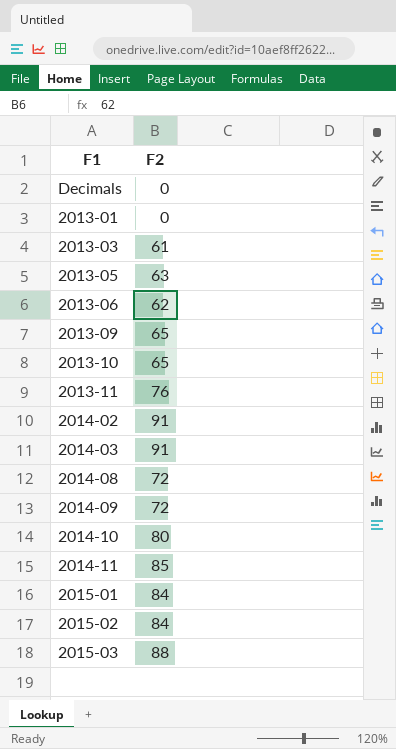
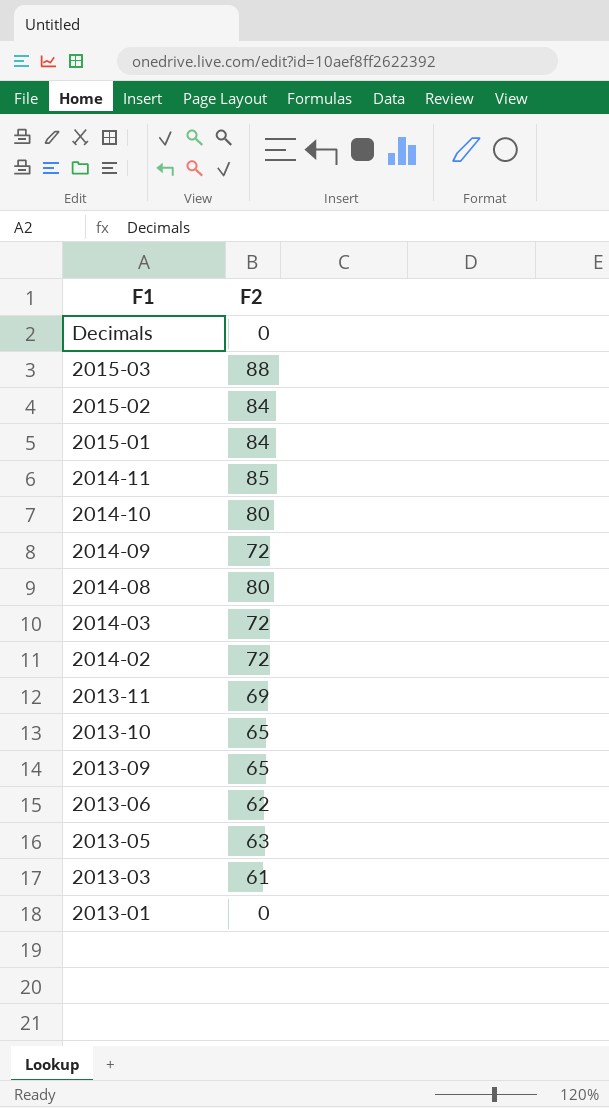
row order: none -> F1 descending
2014-08 | F2: 72 -> 80
2014-03 | F2: 91 -> 72
2014-02 | F2: 91 -> 72
2013-11 | F2: 76 -> 69

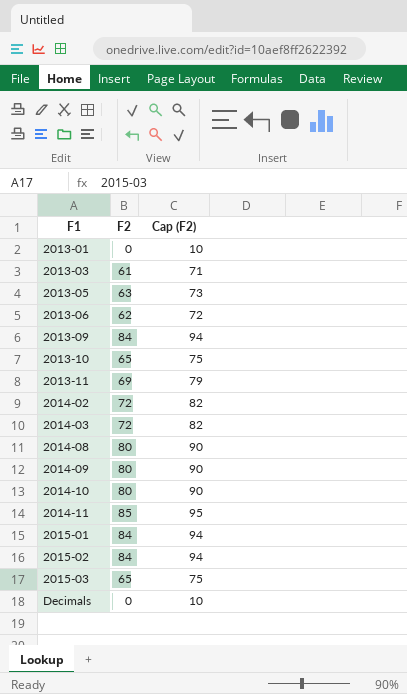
row order: F1 descending -> F1 ascending
column Cap (F2) | formula: none -> [F2] + 10
2013-09 | F2: 65 -> 84
2014-09 | F2: 72 -> 80
2015-03 | F2: 88 -> 65

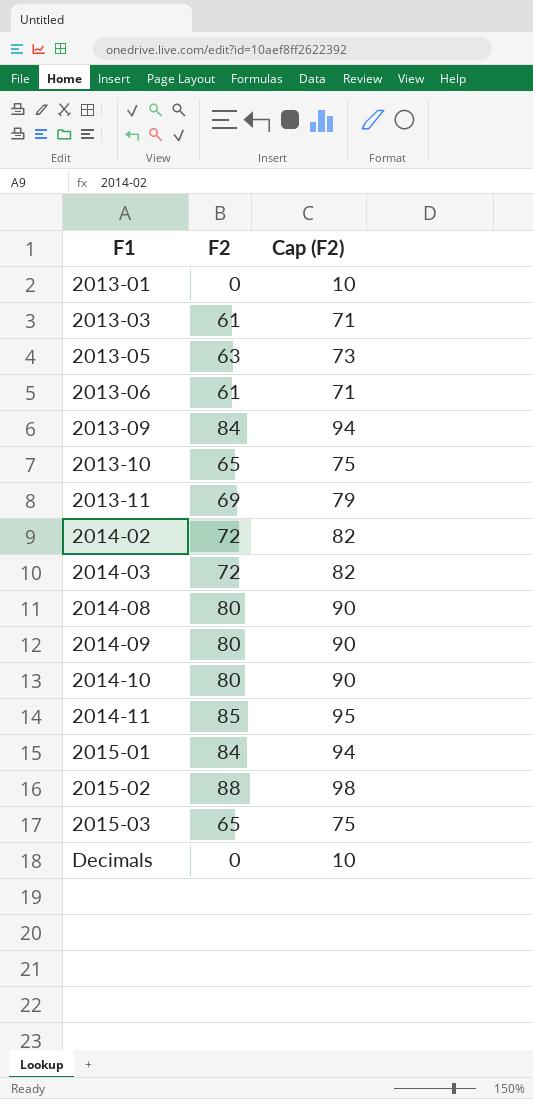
2013-06 | F2: 62 -> 61
2013-06 | Cap (F2): 72 -> 71
2015-02 | F2: 84 -> 88
2015-02 | Cap (F2): 94 -> 98

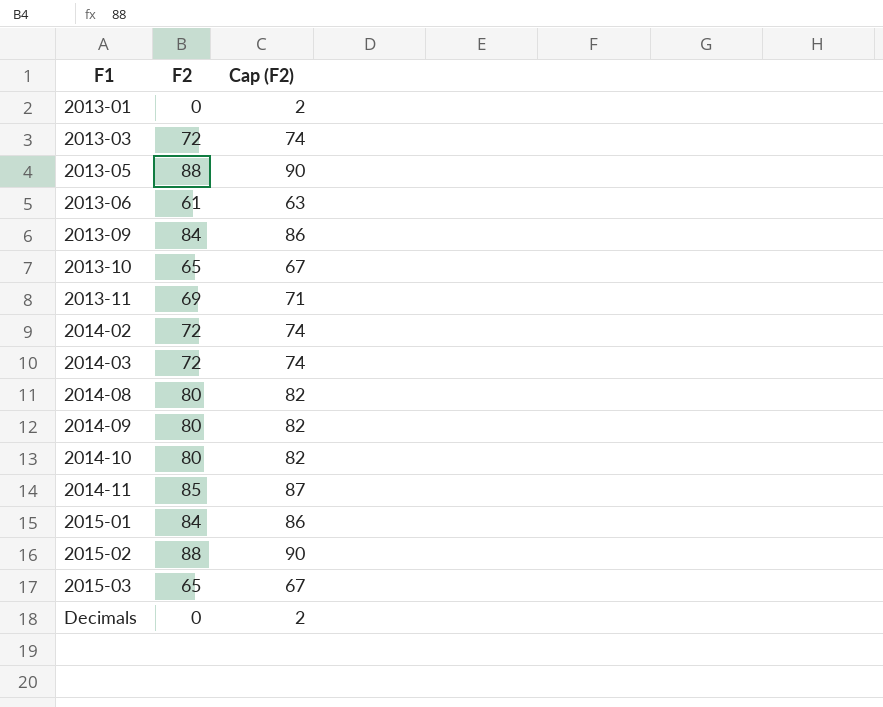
column Cap (F2) | formula: [F2] + 10 -> [F2] + 2
2013-03 | F2: 61 -> 72
2013-05 | F2: 63 -> 88

